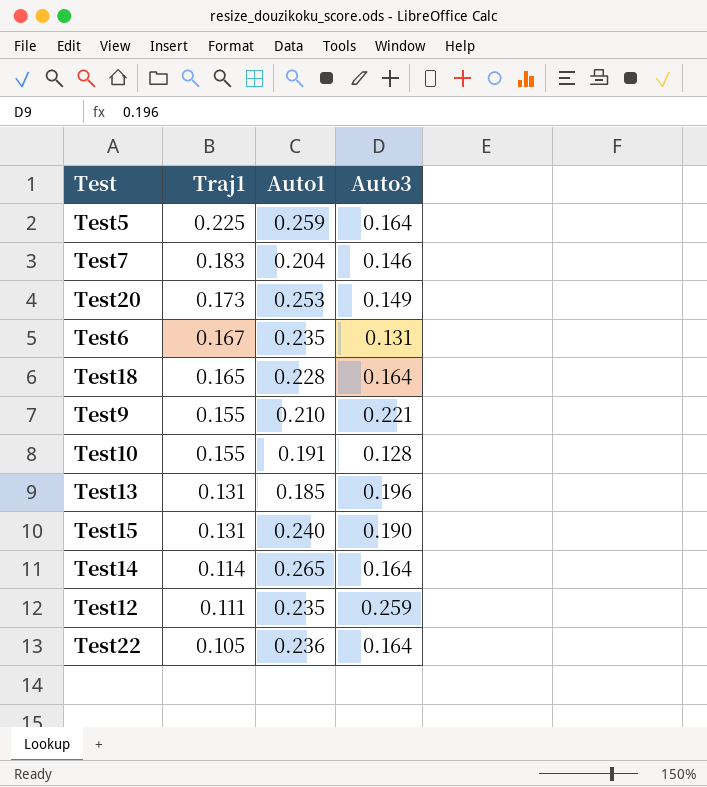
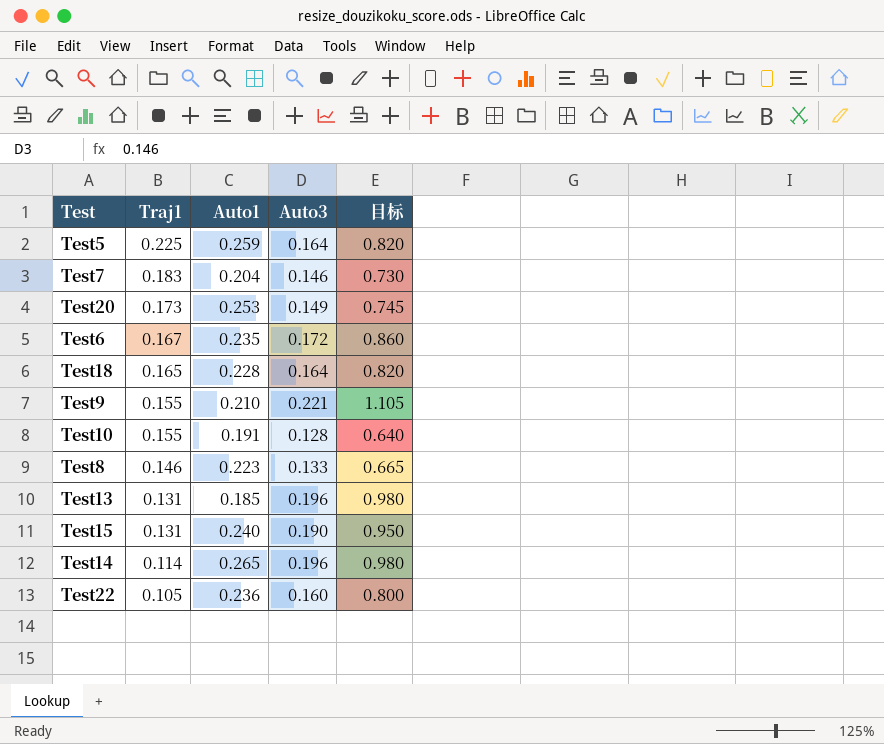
column 目标 | formula: none -> [Auto3] * 5
row Test12: 0.111 | 0.235 | 0.259 -> none
Test6 | Auto3: 0.131 -> 0.172
row Test8: none -> 0.146 | 0.223 | 0.133 | 0.665
Test14 | Auto3: 0.164 -> 0.196
Test22 | Auto3: 0.164 -> 0.160

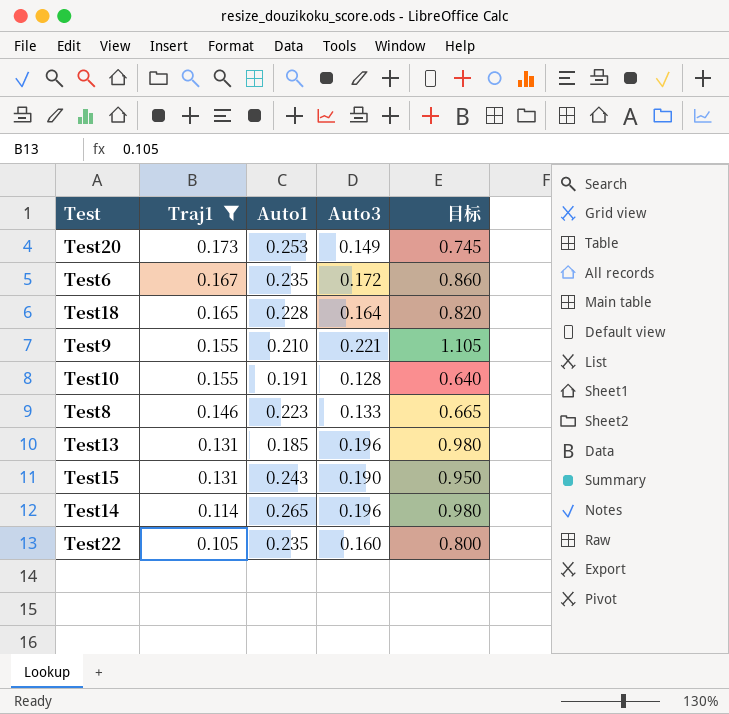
filter: none -> Traj1 <= 0.173
Test15 | Auto1: 0.240 -> 0.243
Test22 | Auto1: 0.236 -> 0.235

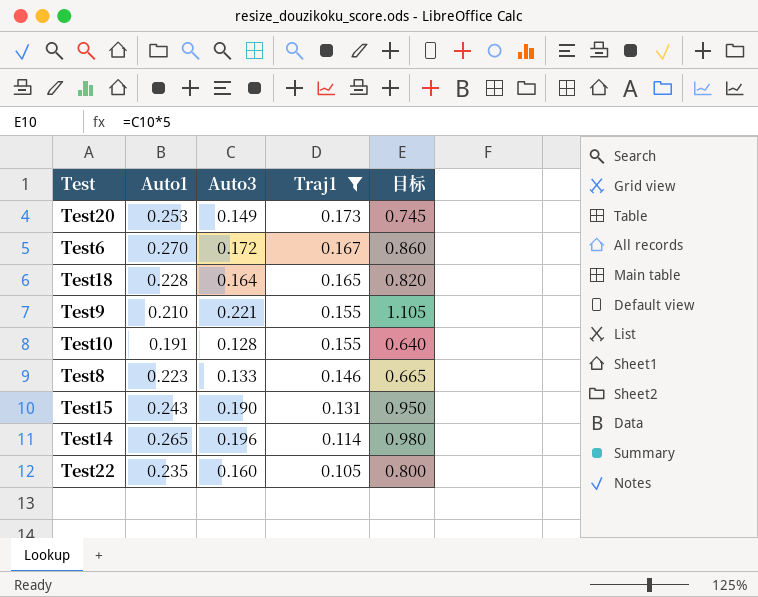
column Traj1 | position: 2 -> 4
row Test13: 0.131 | 0.185 | 0.196 | 0.980 -> none
Test6 | Auto1: 0.235 -> 0.270

